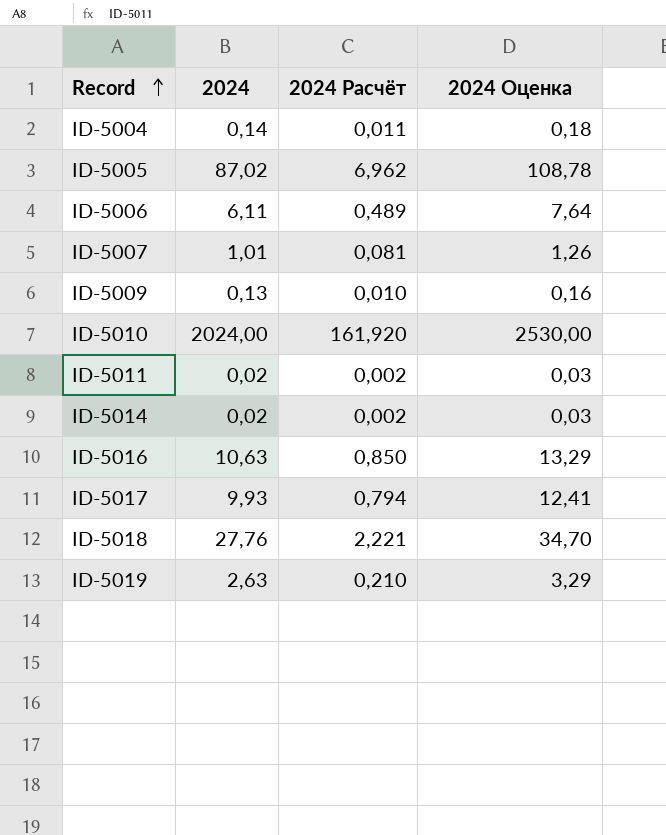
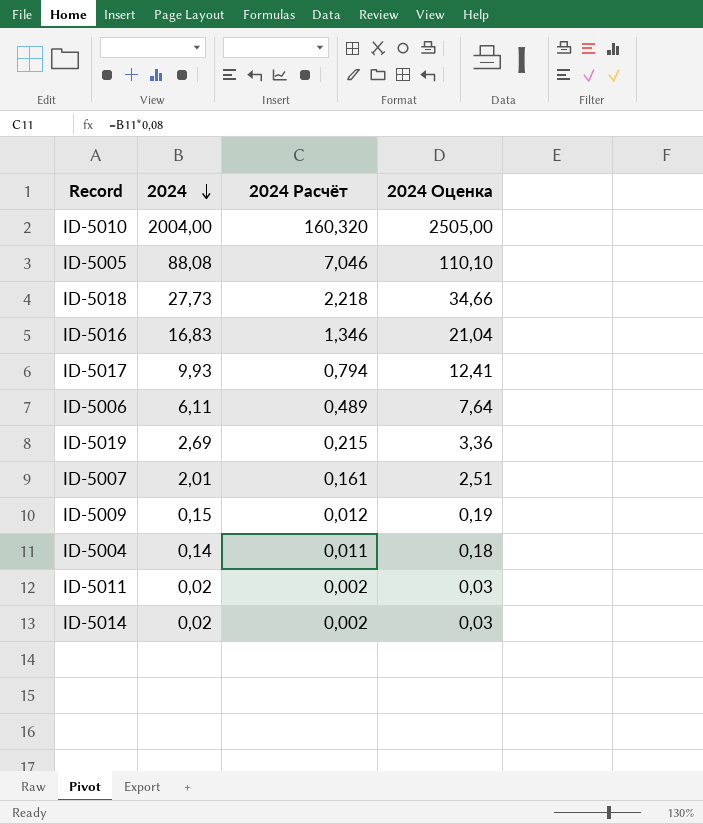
row order: Record ascending -> 2024 descending
ID-5010 | 2024: 2024,00 -> 2004,00
ID-5010 | 2024 Расчёт: 161,920 -> 160,320
ID-5010 | 2024 Оценка: 2530,00 -> 2505,00
ID-5005 | 2024: 87,02 -> 88,08
ID-5005 | 2024 Расчёт: 6,962 -> 7,046
ID-5005 | 2024 Оценка: 108,78 -> 110,10
ID-5018 | 2024: 27,76 -> 27,73
ID-5018 | 2024 Расчёт: 2,221 -> 2,218
ID-5018 | 2024 Оценка: 34,70 -> 34,66
ID-5016 | 2024: 10,63 -> 16,83
ID-5016 | 2024 Расчёт: 0,850 -> 1,346
ID-5016 | 2024 Оценка: 13,29 -> 21,04
ID-5019 | 2024: 2,63 -> 2,69
ID-5019 | 2024 Расчёт: 0,210 -> 0,215
ID-5019 | 2024 Оценка: 3,29 -> 3,36
ID-5007 | 2024: 1,01 -> 2,01
ID-5007 | 2024 Расчёт: 0,081 -> 0,161
ID-5007 | 2024 Оценка: 1,26 -> 2,51
ID-5009 | 2024: 0,13 -> 0,15
ID-5009 | 2024 Расчёт: 0,010 -> 0,012
ID-5009 | 2024 Оценка: 0,16 -> 0,19

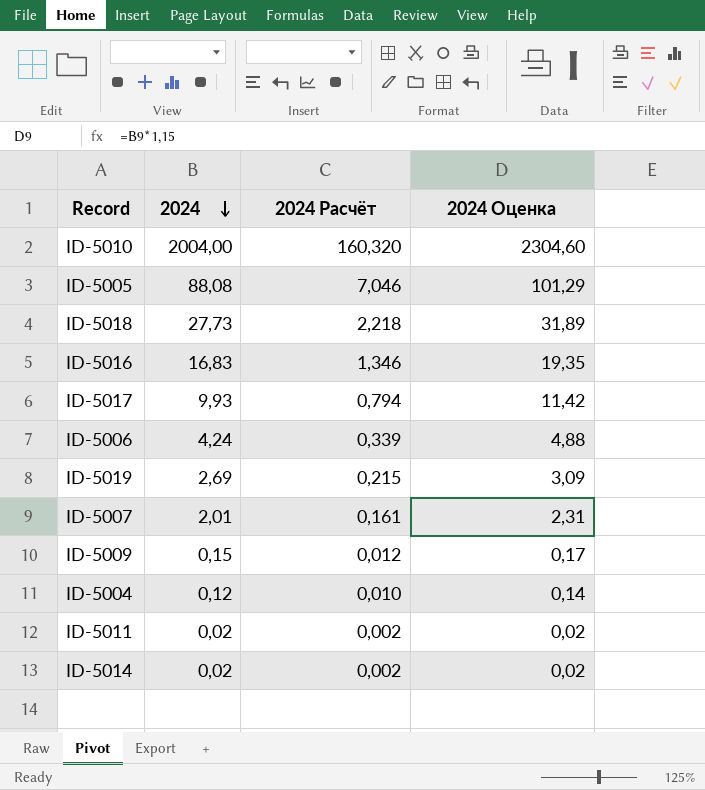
column 2024 Оценка | formula: [2024] * 1,25 -> [2024] * 1,15
ID-5006 | 2024: 6,11 -> 4,24
ID-5006 | 2024 Расчёт: 0,489 -> 0,339
ID-5004 | 2024: 0,14 -> 0,12
ID-5004 | 2024 Расчёт: 0,011 -> 0,010

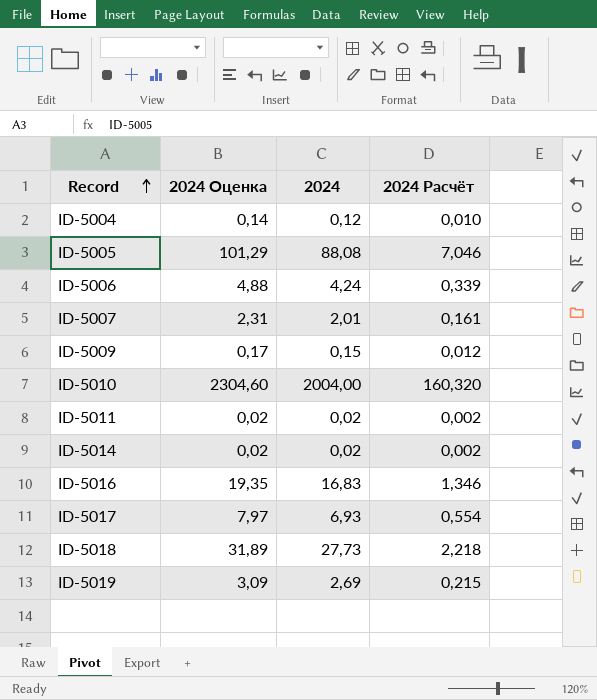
row order: 2024 descending -> Record ascending
column 2024 Оценка | position: 4 -> 2
ID-5017 | 2024 Оценка: 11,42 -> 7,97
ID-5017 | 2024: 9,93 -> 6,93
ID-5017 | 2024 Расчёт: 0,794 -> 0,554

